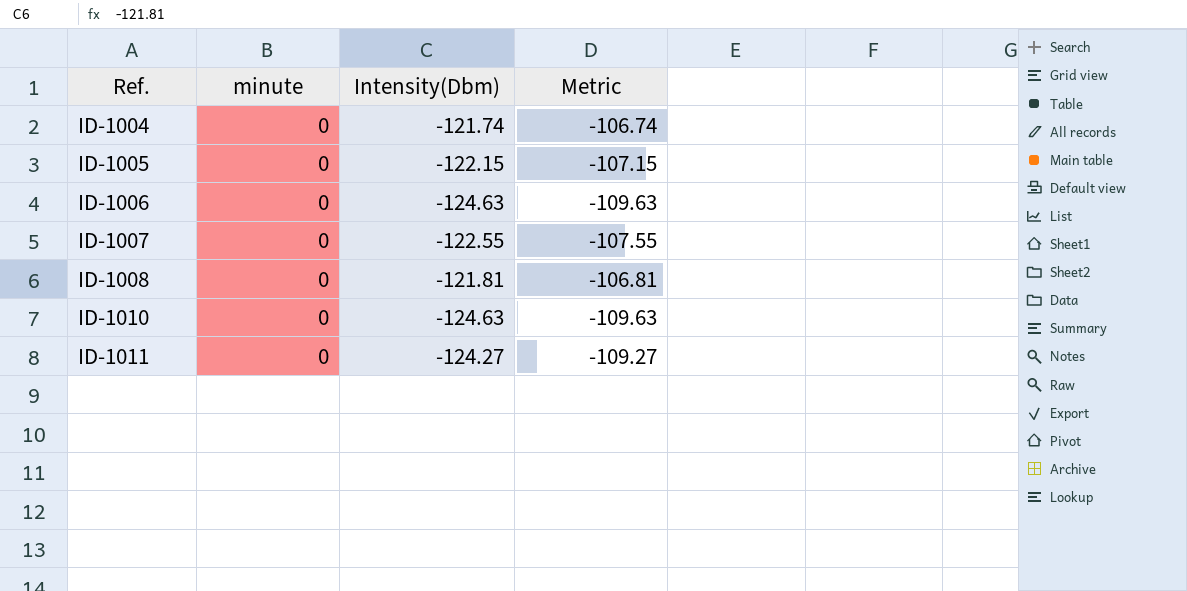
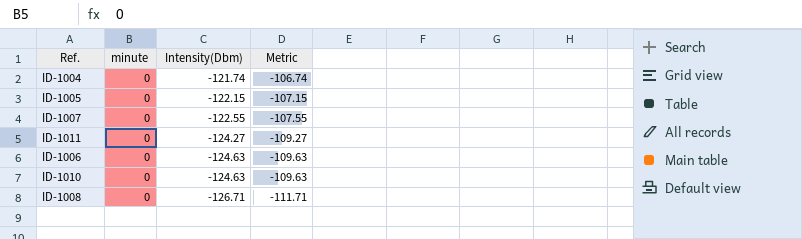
row order: Ref. ascending -> Intensity(Dbm) descending
ID-1008 | Intensity(Dbm): -121.81 -> -126.71
ID-1008 | Metric: -106.81 -> -111.71

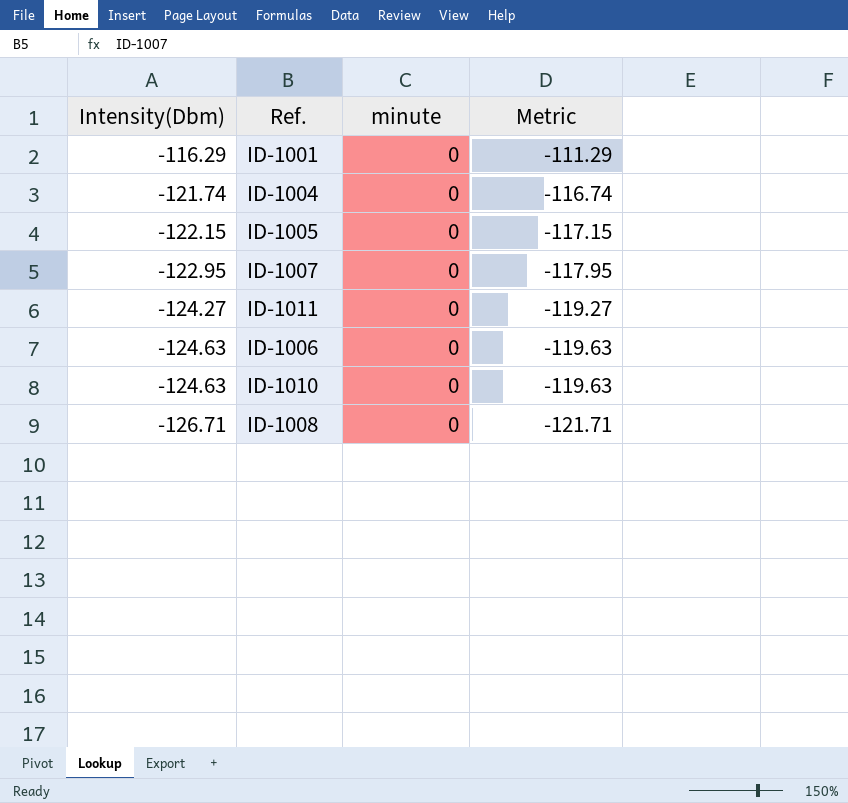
column Intensity(Dbm) | position: 3 -> 1
column Metric | formula: [Intensity(Dbm)] + 15 -> [Intensity(Dbm)] + 5
row ID-1001: none -> -116.29 | 0 | -111.29
ID-1007 | Intensity(Dbm): -122.55 -> -122.95

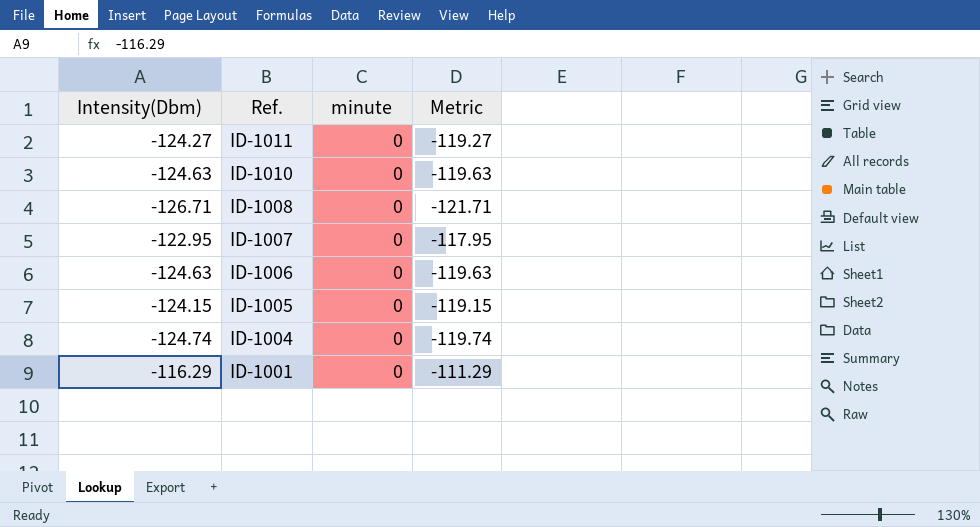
row order: Intensity(Dbm) descending -> Ref. descending
ID-1005 | Intensity(Dbm): -122.15 -> -124.15
ID-1005 | Metric: -117.15 -> -119.15
ID-1004 | Intensity(Dbm): -121.74 -> -124.74
ID-1004 | Metric: -116.74 -> -119.74

